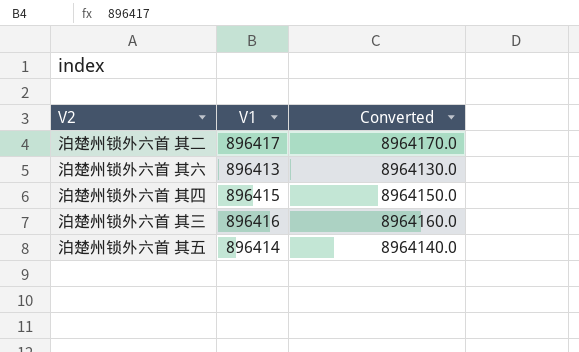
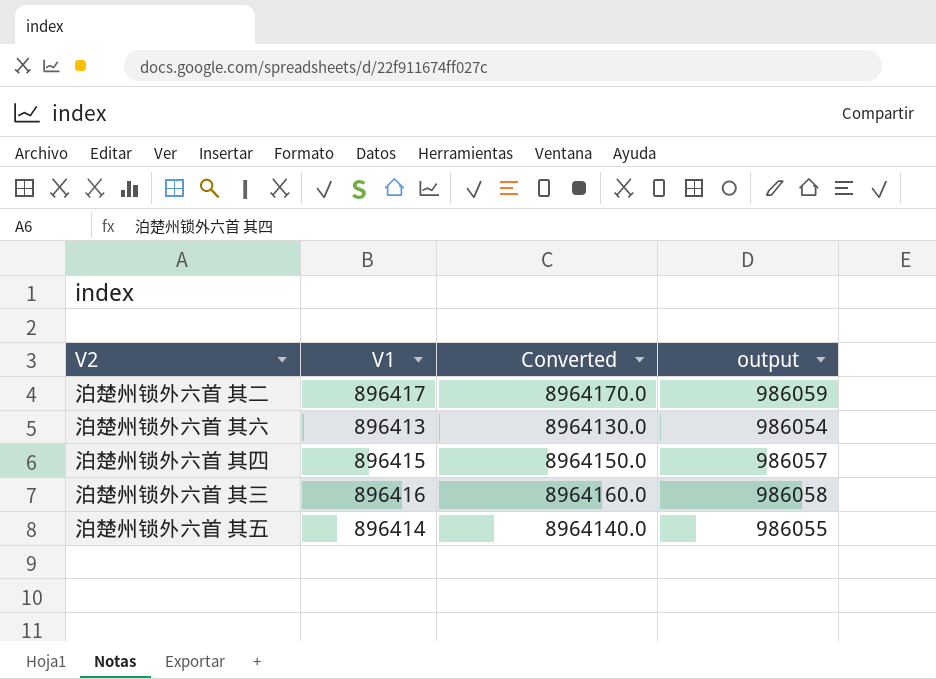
column output | formula: none -> [V1] * 1.1

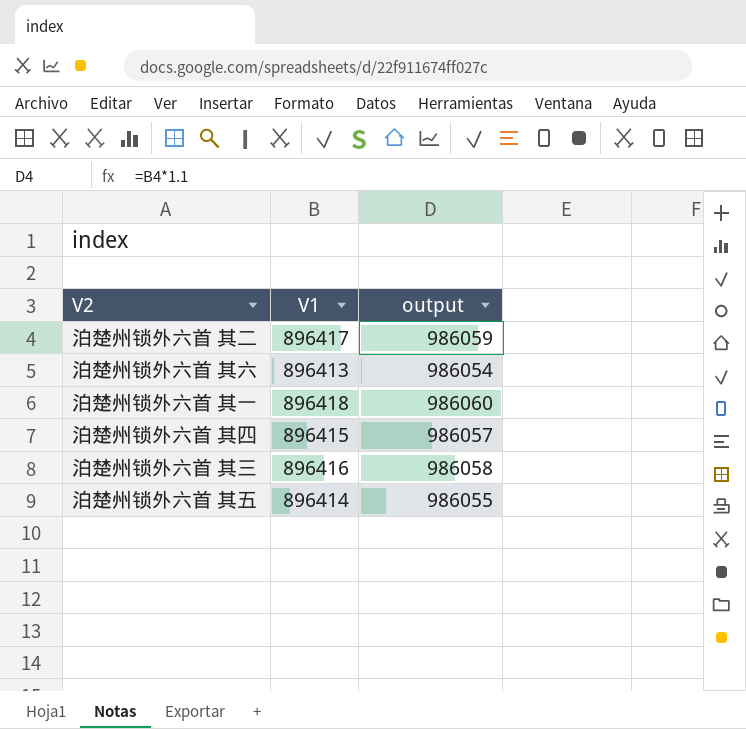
column Converted | formula: [V1] * 10 -> none
row 泊楚州锁外六首 其一: none -> 896418 | 986060

